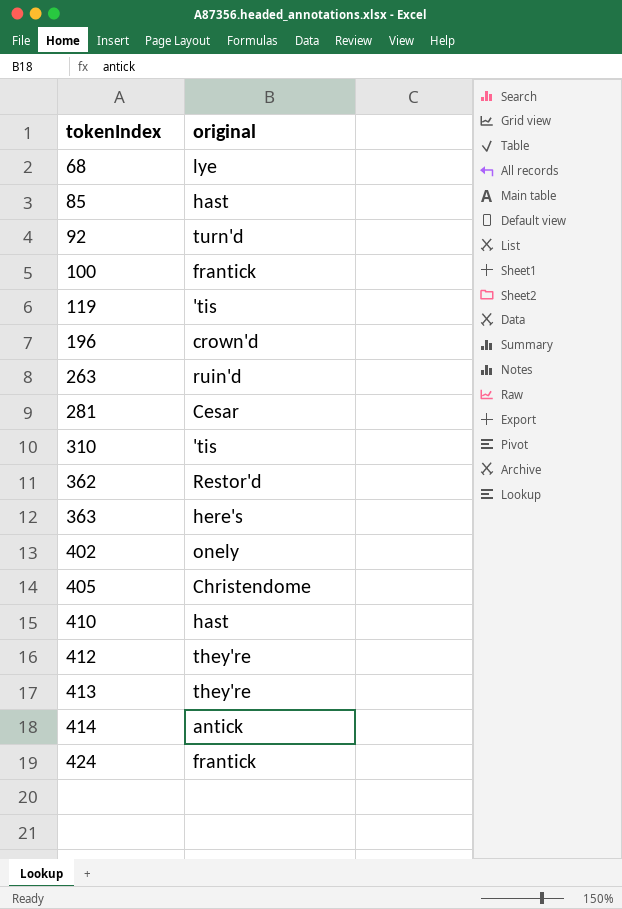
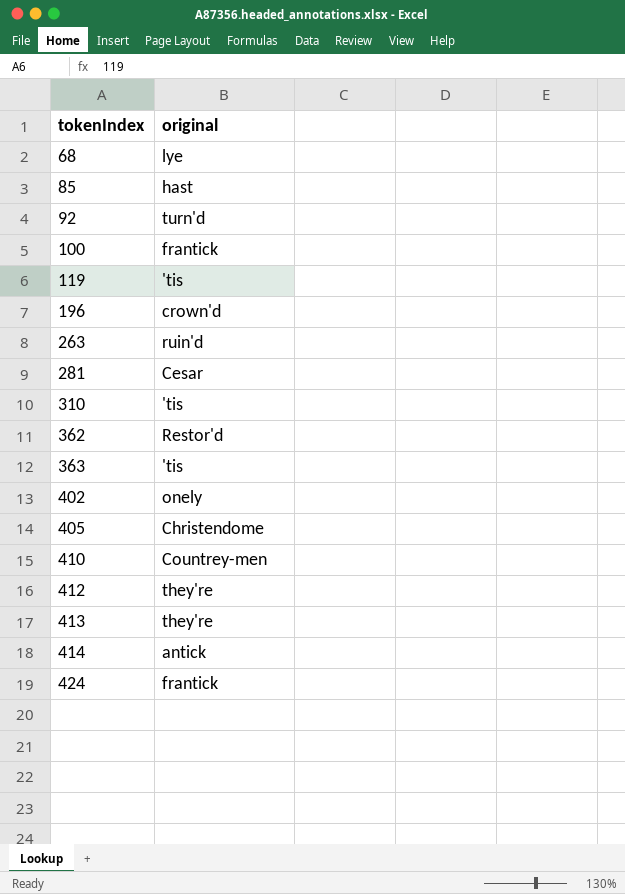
363 | original: here's -> 'tis
410 | original: hast -> Countrey-men

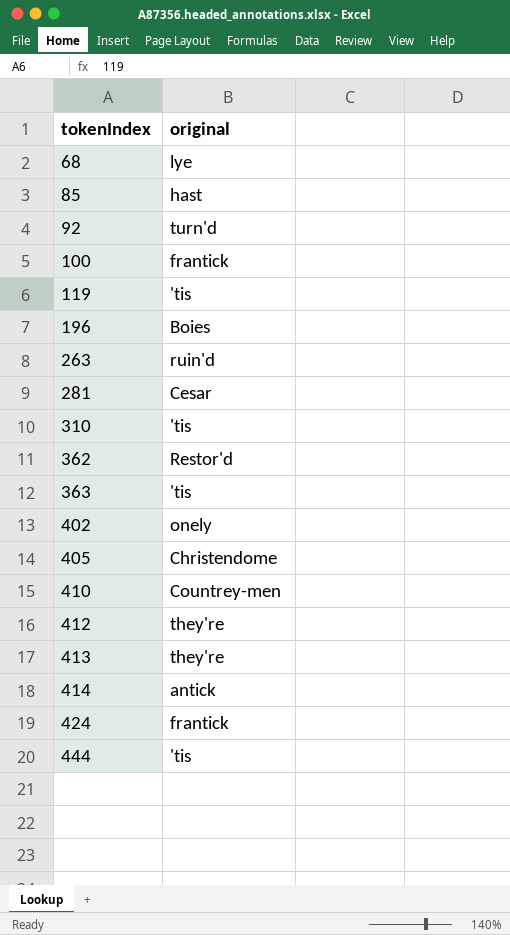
196 | original: crown'd -> Boies
row 444: none -> 'tis

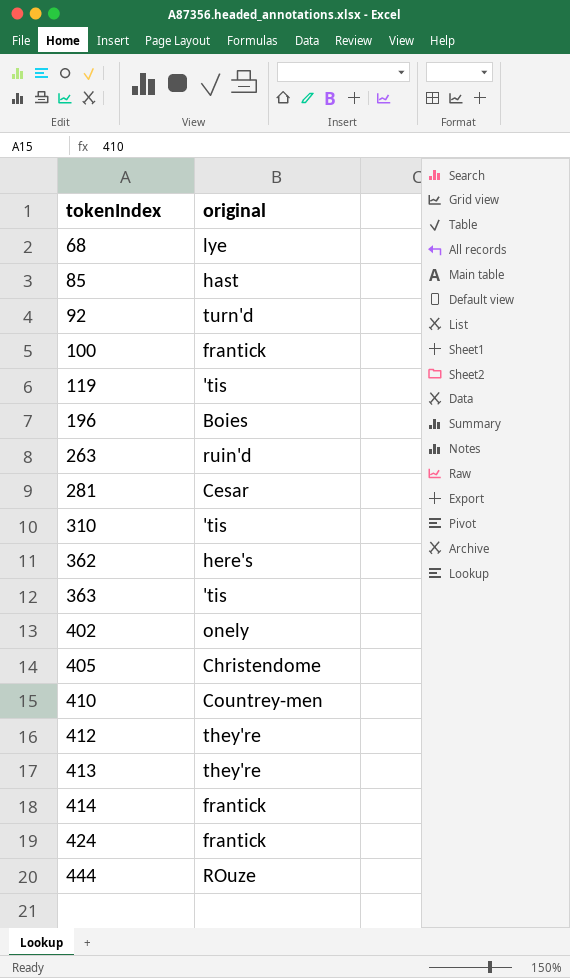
362 | original: Restor'd -> here's
414 | original: antick -> frantick
444 | original: 'tis -> ROuze

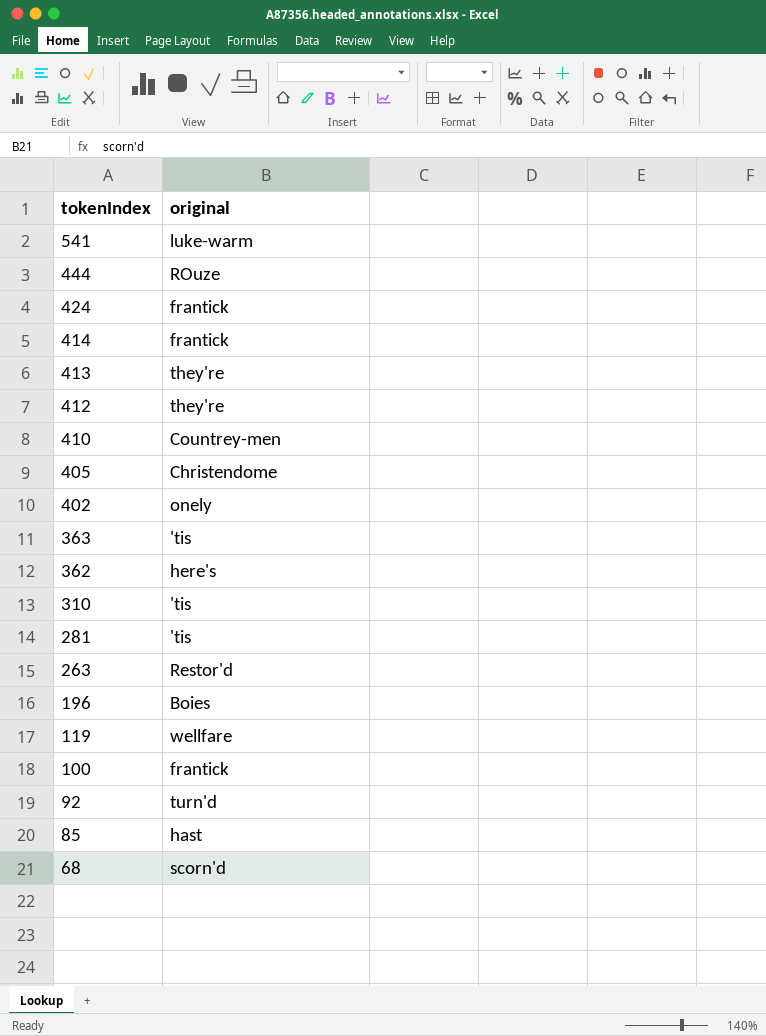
row order: tokenIndex ascending -> tokenIndex descending
row 541: none -> luke-warm
281 | original: Cesar -> 'tis
263 | original: ruin'd -> Restor'd
119 | original: 'tis -> wellfare
68 | original: lye -> scorn'd

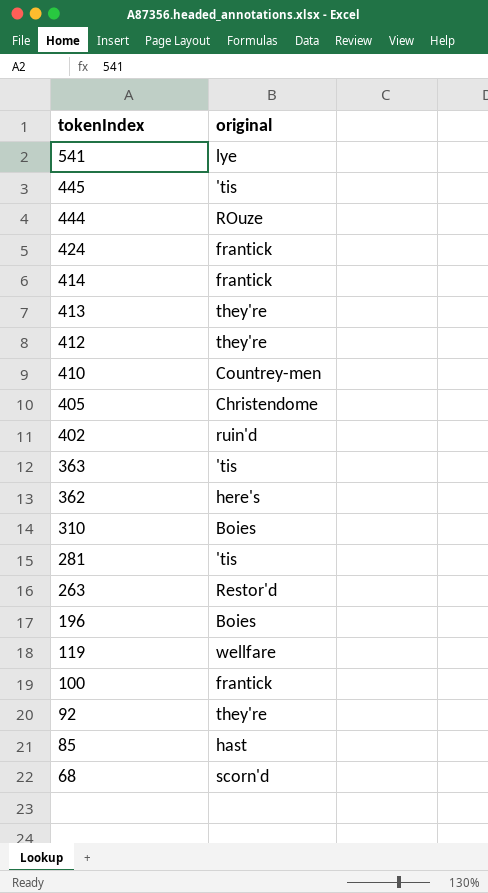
541 | original: luke-warm -> lye
row 445: none -> 'tis
402 | original: onely -> ruin'd
310 | original: 'tis -> Boies
92 | original: turn'd -> they're

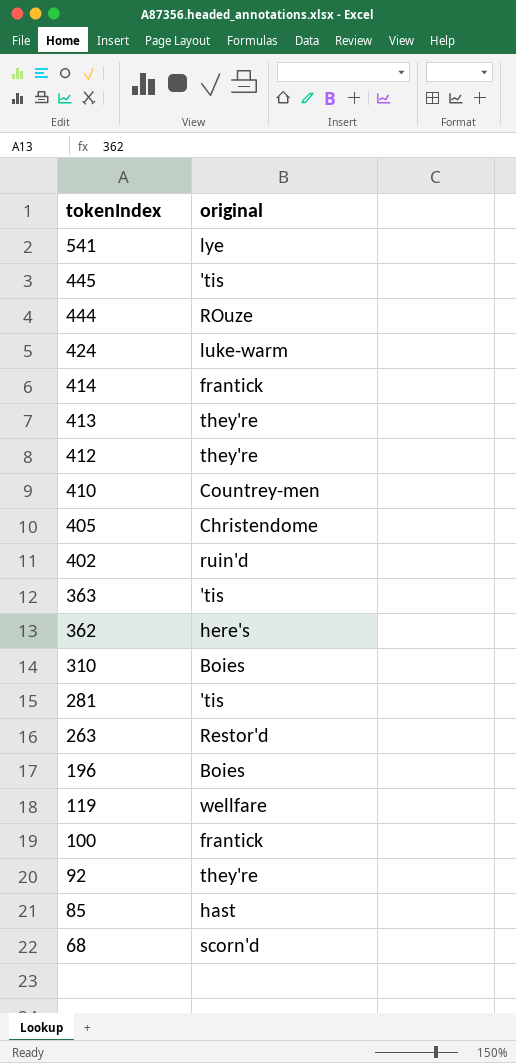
424 | original: frantick -> luke-warm

